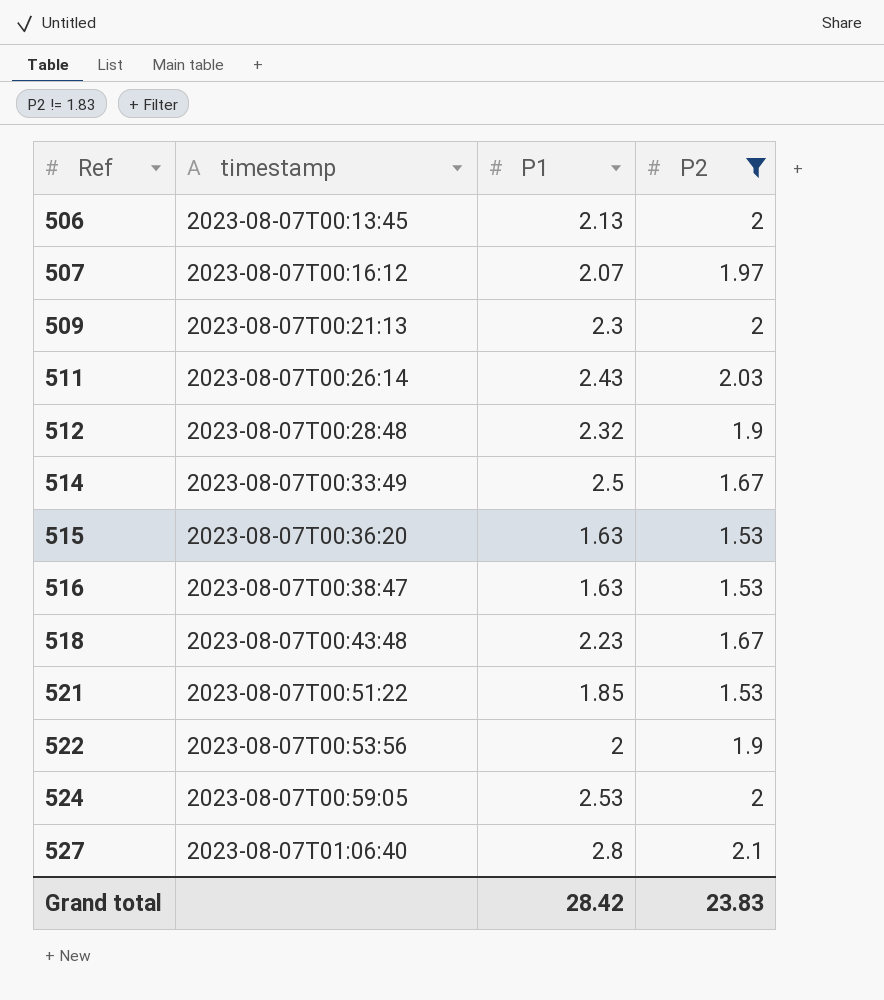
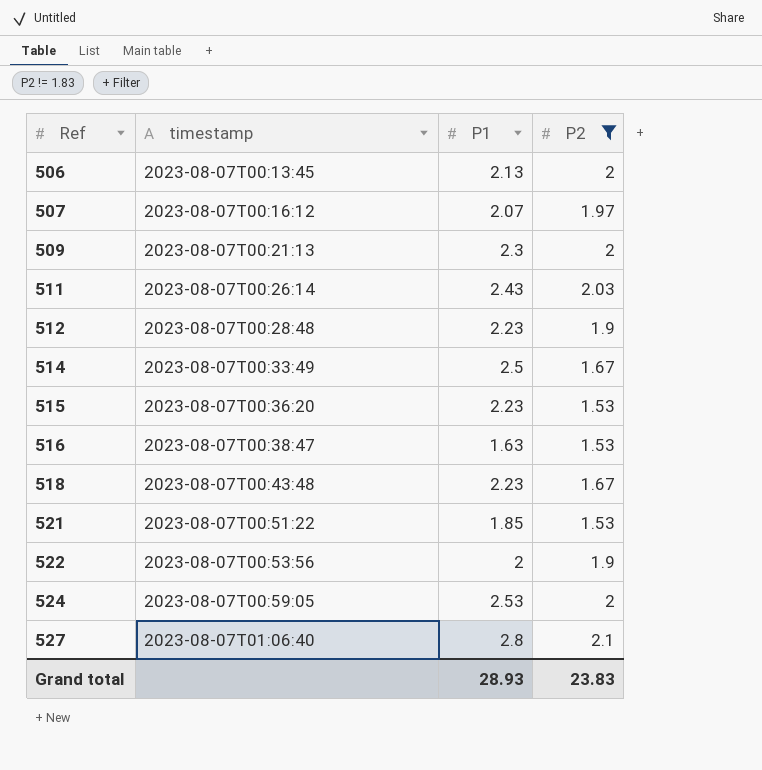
512 | P1: 2.32 -> 2.23
515 | P1: 1.63 -> 2.23
Grand total | P1: 28.42 -> 28.93

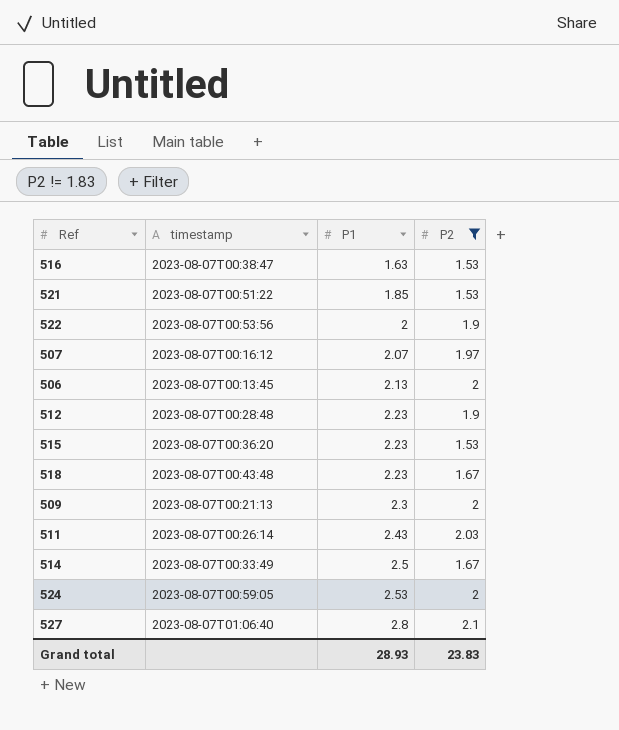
row order: Ref ascending -> P1 ascending

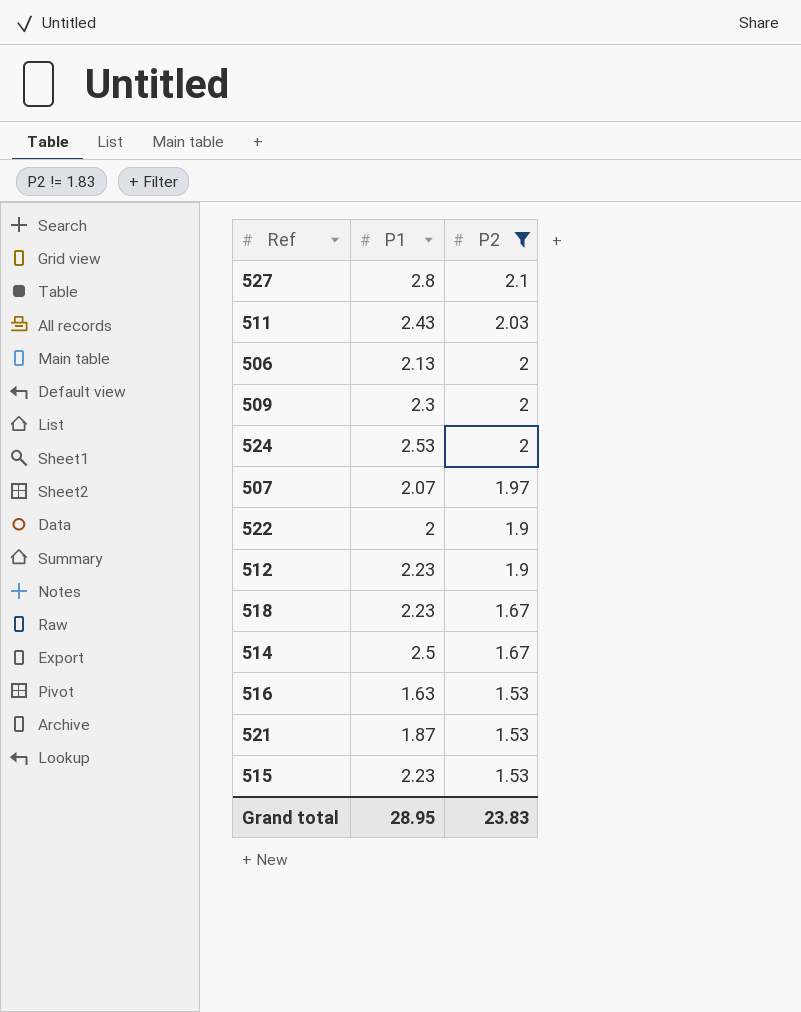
row order: P1 ascending -> P2 descending
column timestamp | position: 2 -> none
521 | P1: 1.85 -> 1.87
Grand total | P1: 28.93 -> 28.95

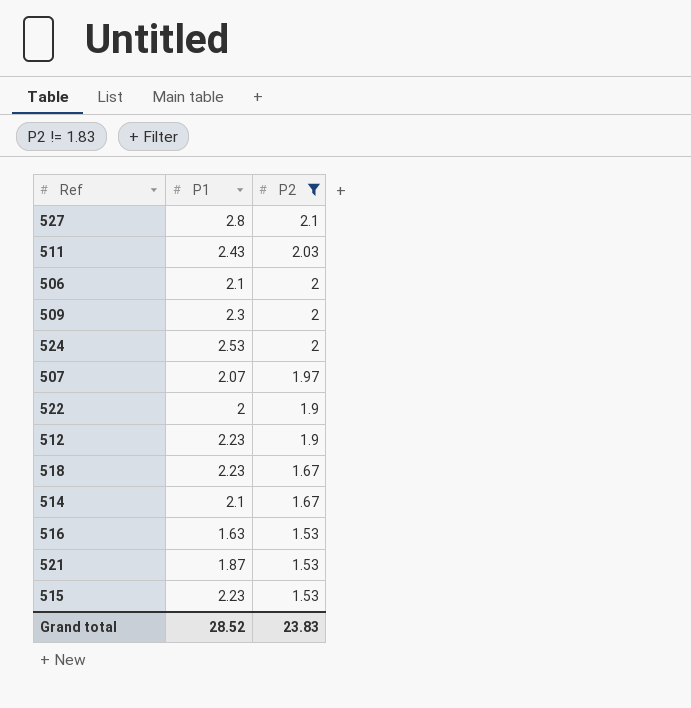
506 | P1: 2.13 -> 2.1
514 | P1: 2.5 -> 2.1
Grand total | P1: 28.95 -> 28.52

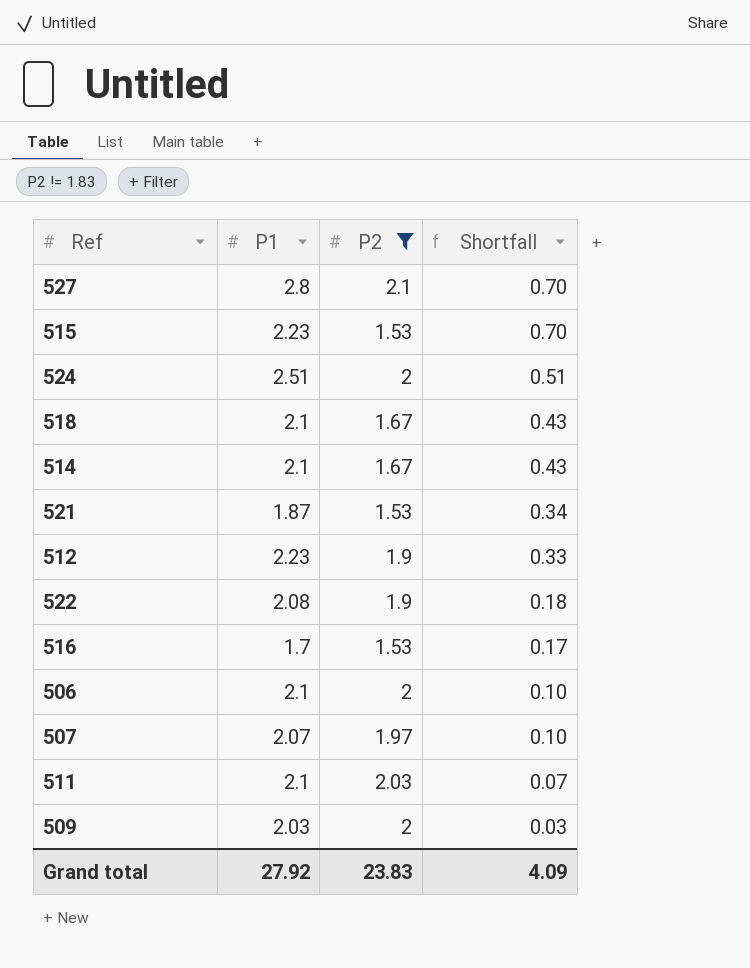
row order: P2 descending -> Shortfall descending
column Shortfall | formula: none -> [P1] - [P2]
524 | P1: 2.53 -> 2.51
518 | P1: 2.23 -> 2.1
522 | P1: 2 -> 2.08
516 | P1: 1.63 -> 1.7
511 | P1: 2.43 -> 2.1
509 | P1: 2.3 -> 2.03
Grand total | P1: 28.52 -> 27.92

